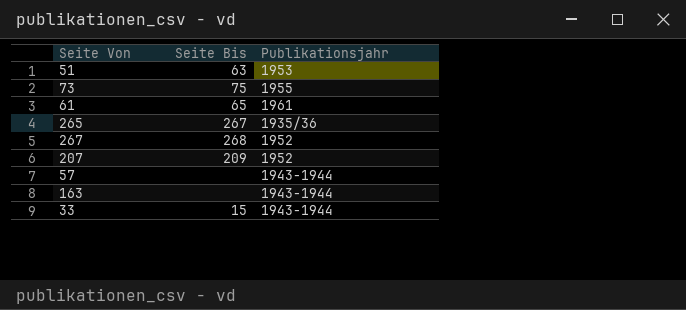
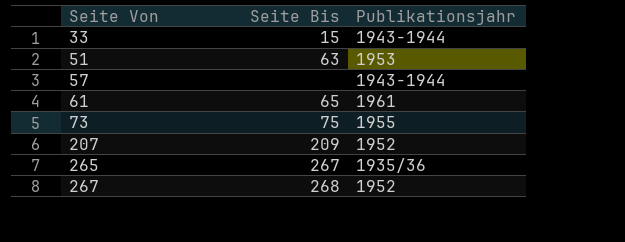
row order: none -> Seite Von ascending
row 163: none | 1943-1944 -> none

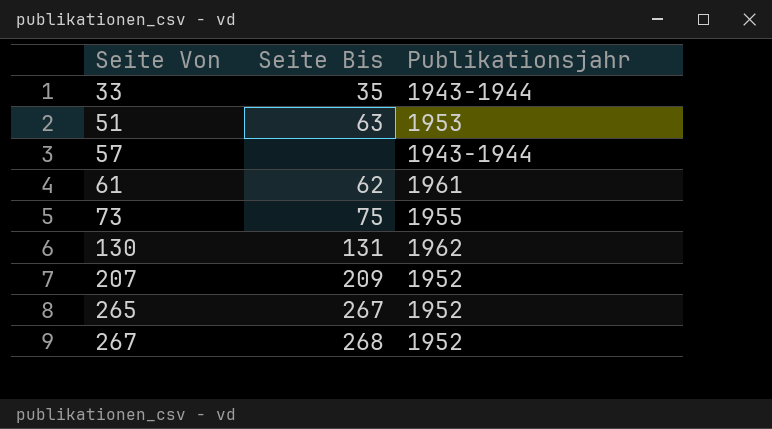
33 | Seite Bis: 15 -> 35
61 | Seite Bis: 65 -> 62
row 130: none -> 131 | 1962
265 | Publikationsjahr: 1935/36 -> 1952

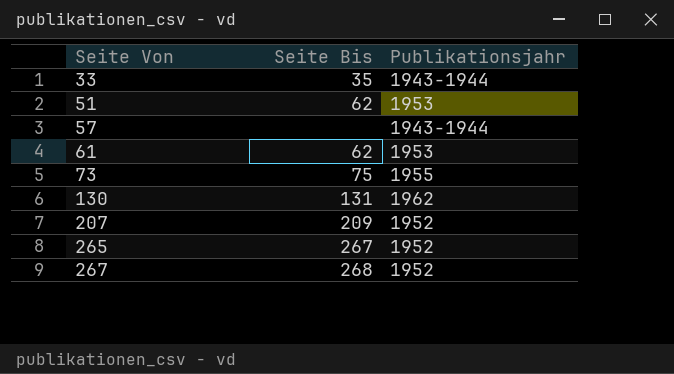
51 | Seite Bis: 63 -> 62
61 | Publikationsjahr: 1961 -> 1953

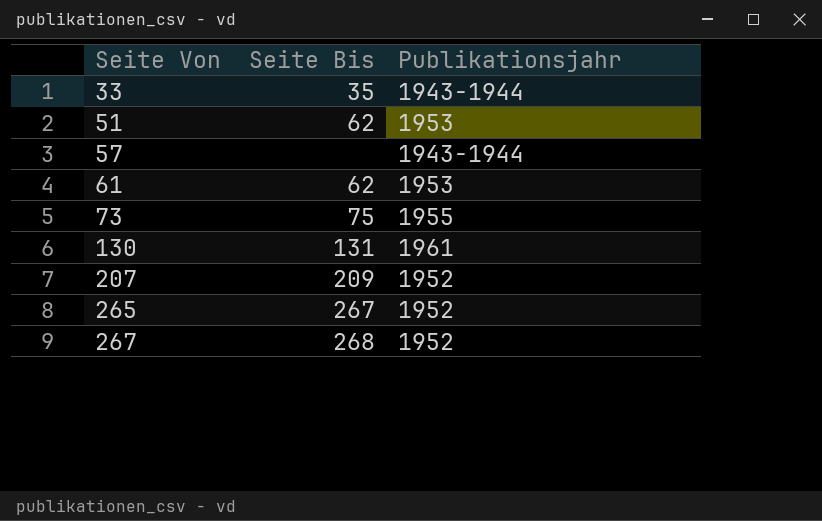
130 | Publikationsjahr: 1962 -> 1961

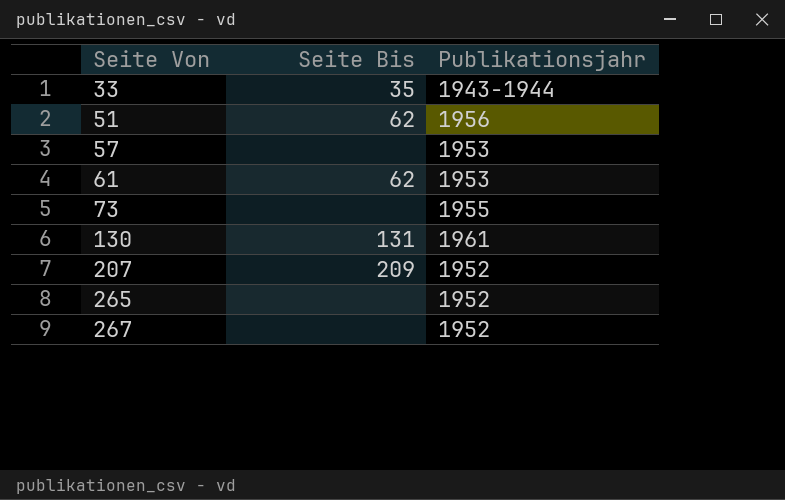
51 | Publikationsjahr: 1953 -> 1956
57 | Publikationsjahr: 1943-1944 -> 1953
73 | Seite Bis: 75 -> none
265 | Seite Bis: 267 -> none
267 | Seite Bis: 268 -> none

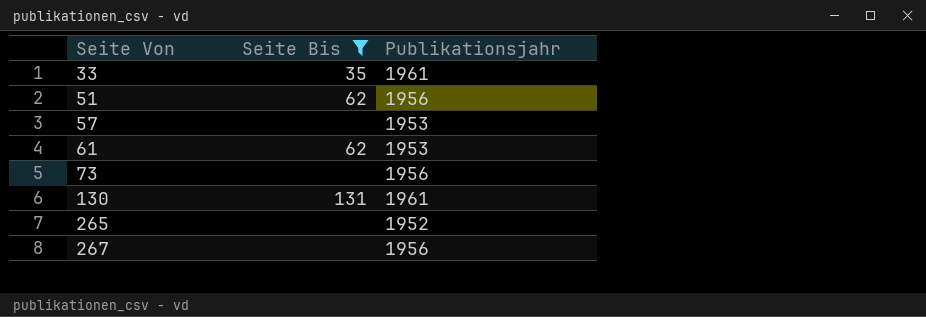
filter: none -> Seite Bis != 209
33 | Publikationsjahr: 1943-1944 -> 1961
73 | Publikationsjahr: 1955 -> 1956
267 | Publikationsjahr: 1952 -> 1956

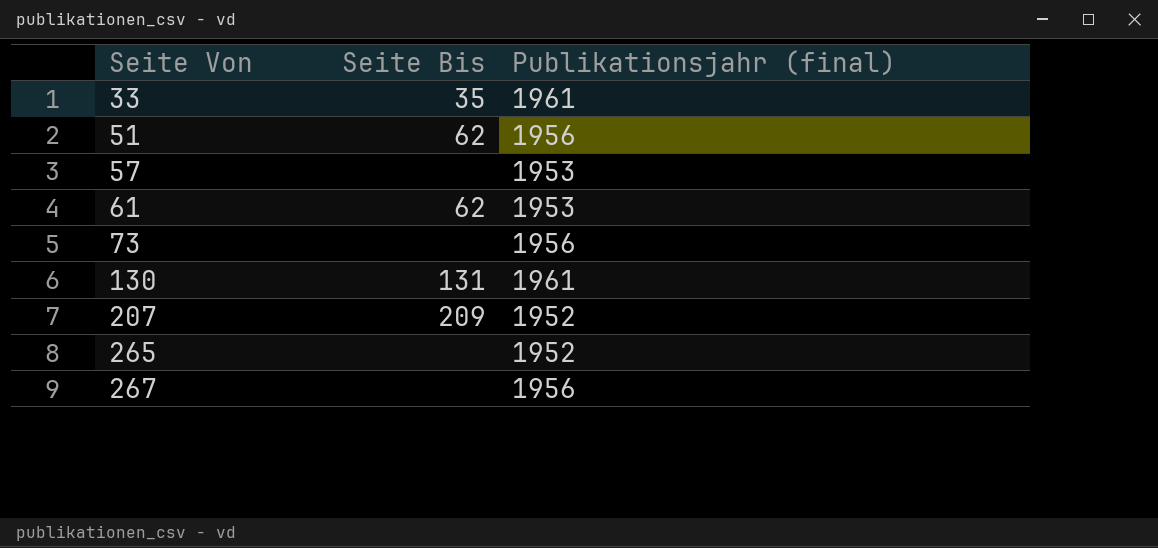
filter: Seite Bis != 209 -> none
column name: Publikationsjahr -> Publikationsjahr (final)

